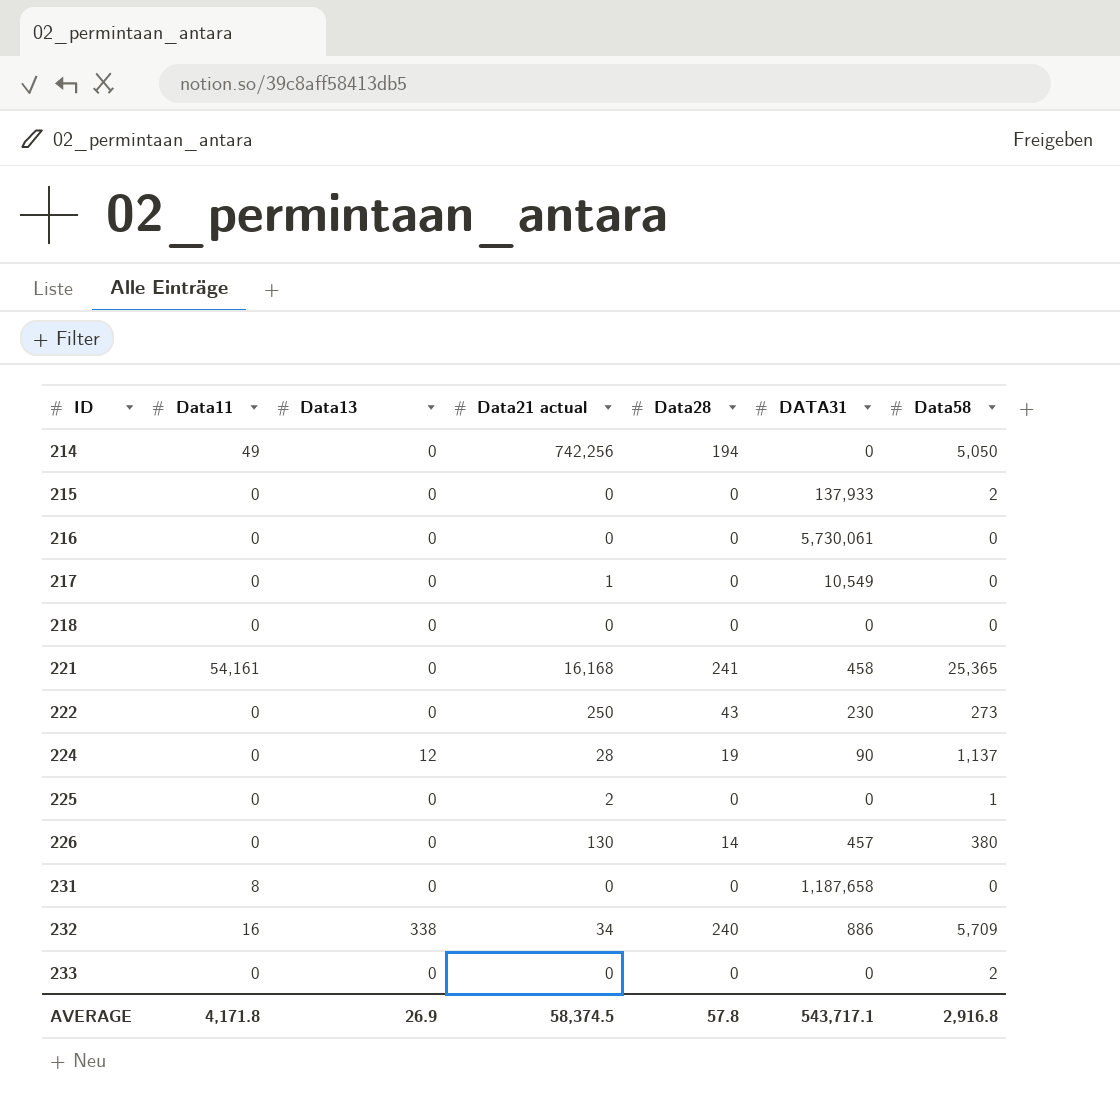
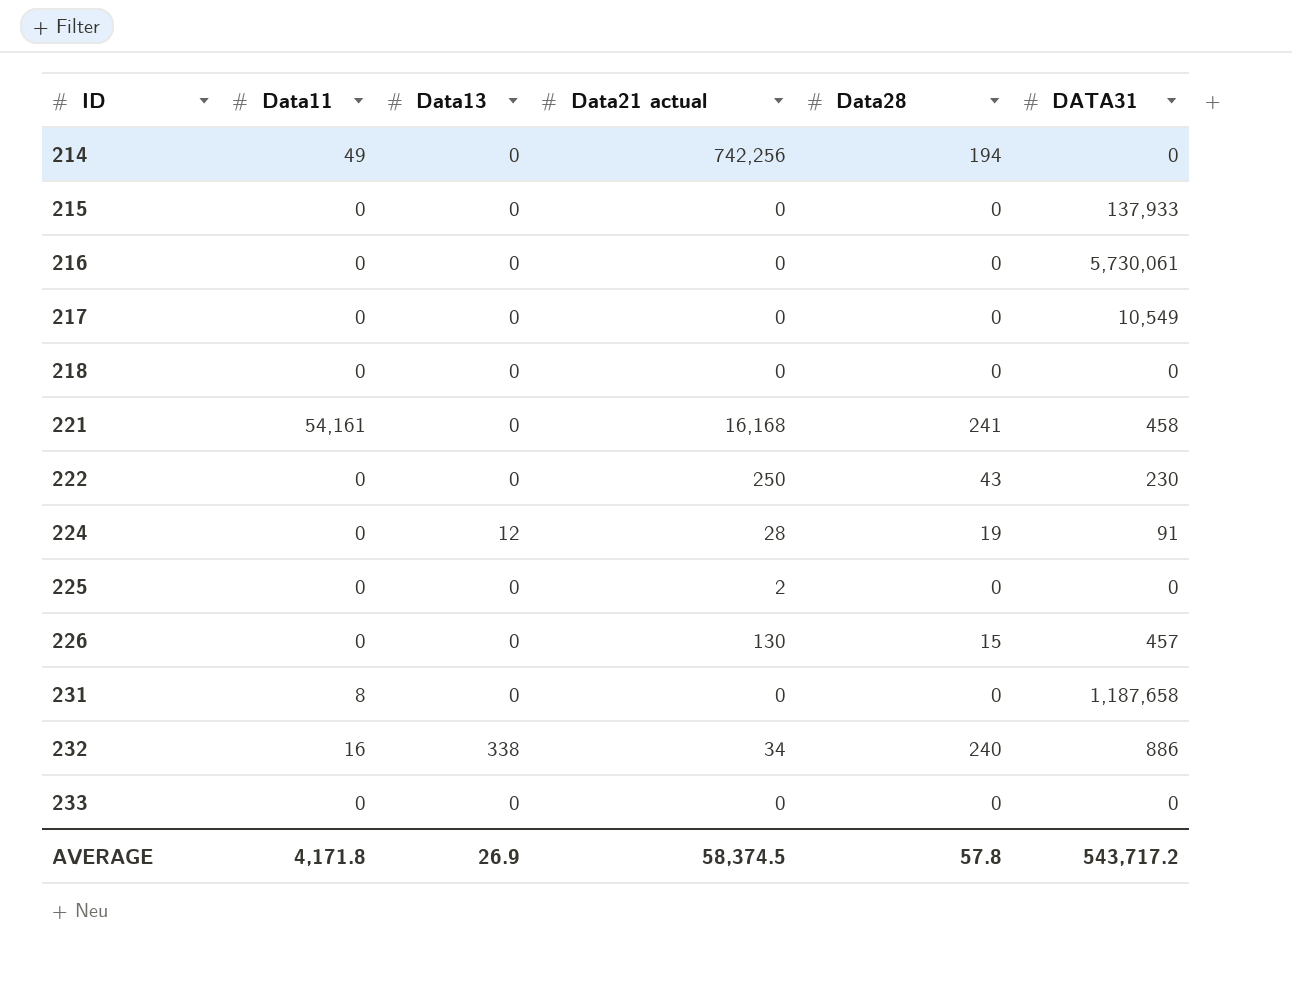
column Data58 | position: 7 -> none
217 | Data21 actual: 1 -> 0
224 | DATA31: 90 -> 91
226 | Data28: 14 -> 15
AVERAGE | DATA31: 543,717.1 -> 543,717.2

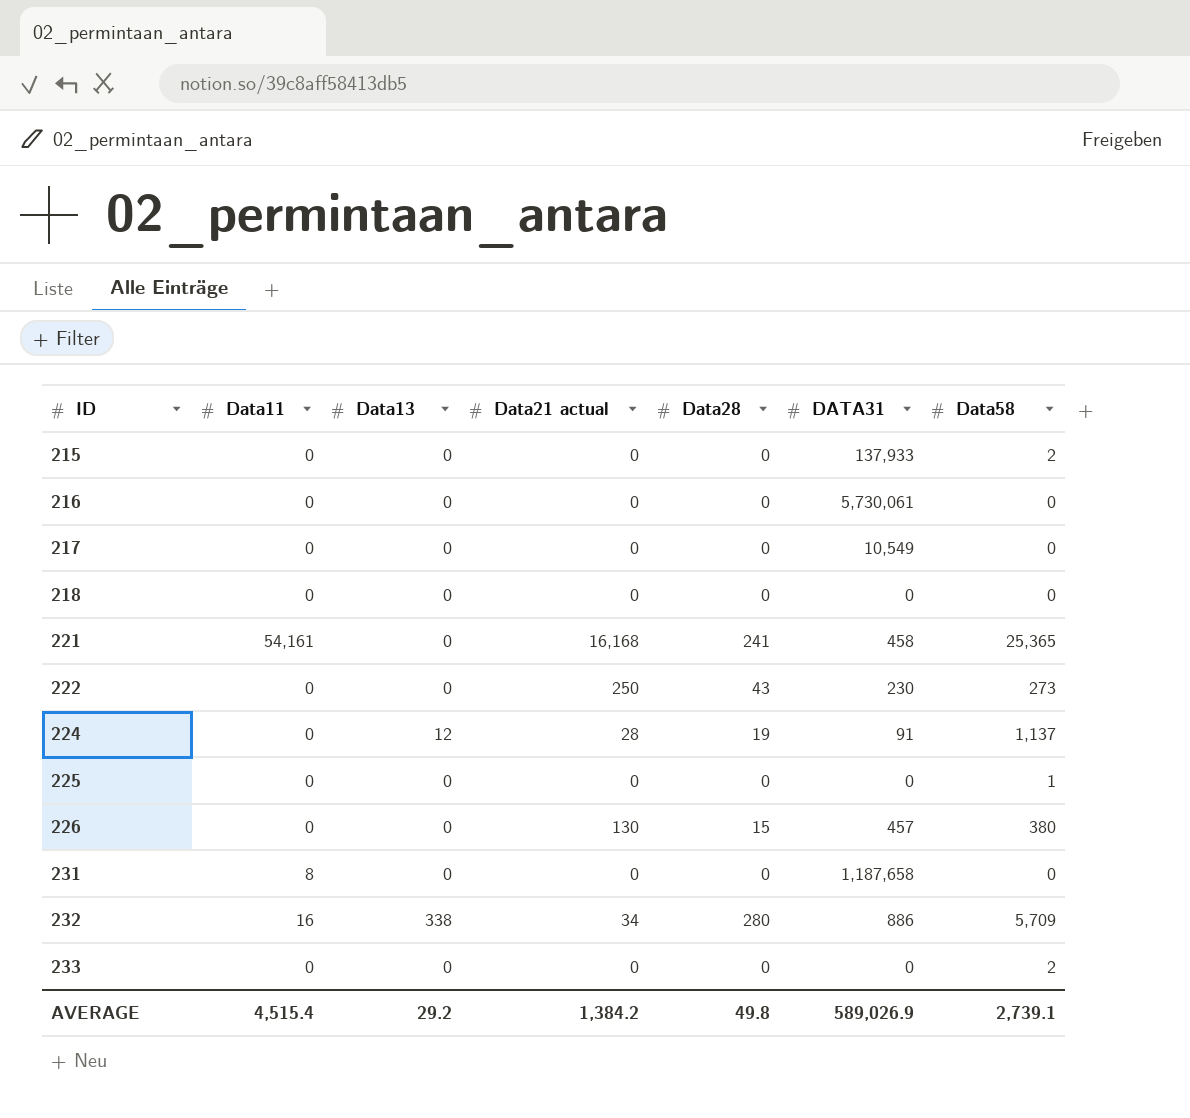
column Data58 | position: none -> 7
row 214: 49 | 0 | 742,256 | 194 | 0 -> none
225 | Data21 actual: 2 -> 0
232 | Data28: 240 -> 280
AVERAGE | Data11: 4,171.8 -> 4,515.4
AVERAGE | Data13: 26.9 -> 29.2
AVERAGE | Data21 actual: 58,374.5 -> 1,384.2
AVERAGE | Data28: 57.8 -> 49.8
AVERAGE | DATA31: 543,717.2 -> 589,026.9

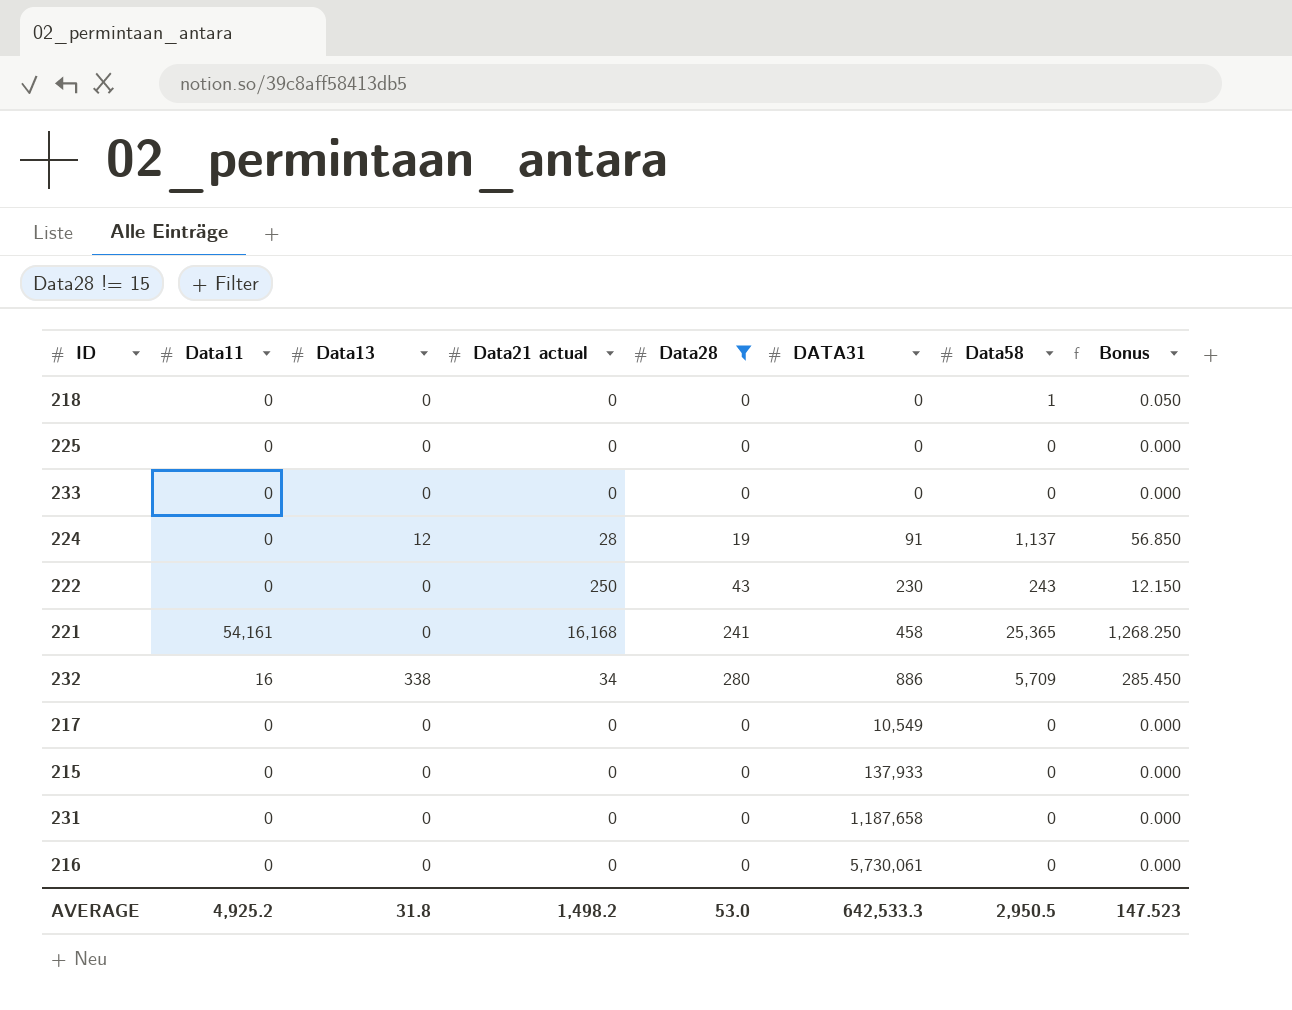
filter: none -> Data28 != 15
row order: ID ascending -> DATA31 ascending
column Bonus | formula: none -> [Data58] * 0.05
218 | Data58: 0 -> 1
225 | Data58: 1 -> 0
233 | Data58: 2 -> 0
222 | Data58: 273 -> 243
215 | Data58: 2 -> 0
231 | Data11: 8 -> 0
AVERAGE | Data11: 4,515.4 -> 4,925.2
AVERAGE | Data13: 29.2 -> 31.8
AVERAGE | Data21 actual: 1,384.2 -> 1,498.2
AVERAGE | Data28: 49.8 -> 53.0
AVERAGE | DATA31: 589,026.9 -> 642,533.3
AVERAGE | Data58: 2,739.1 -> 2,950.5

